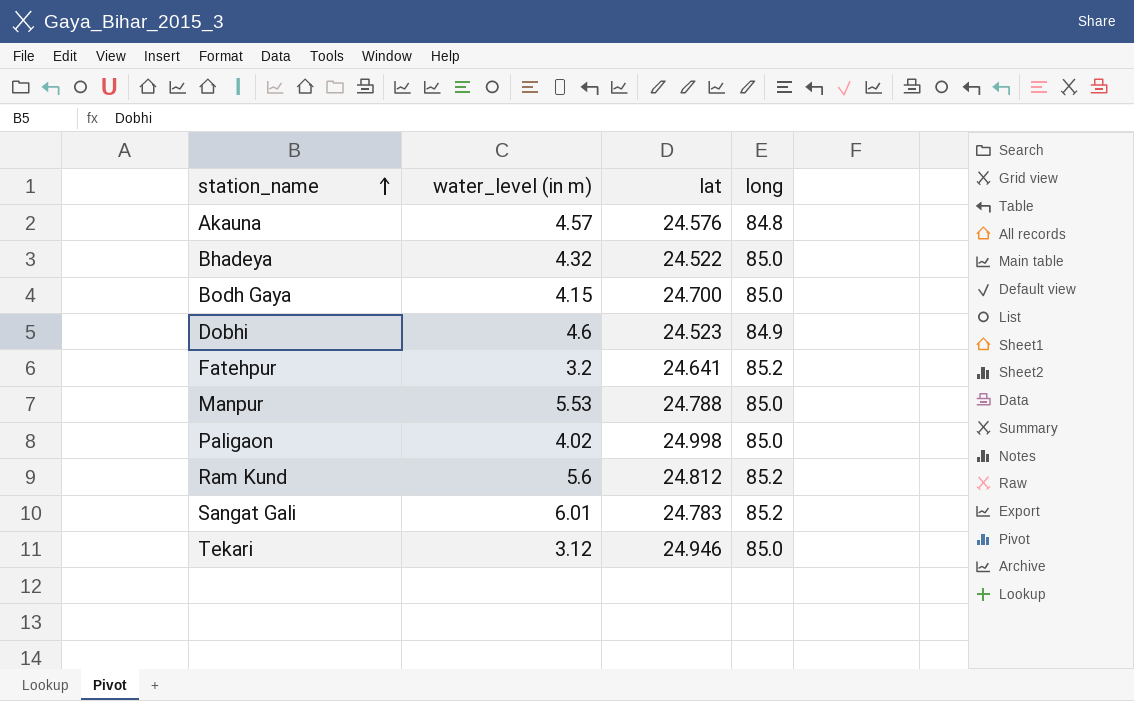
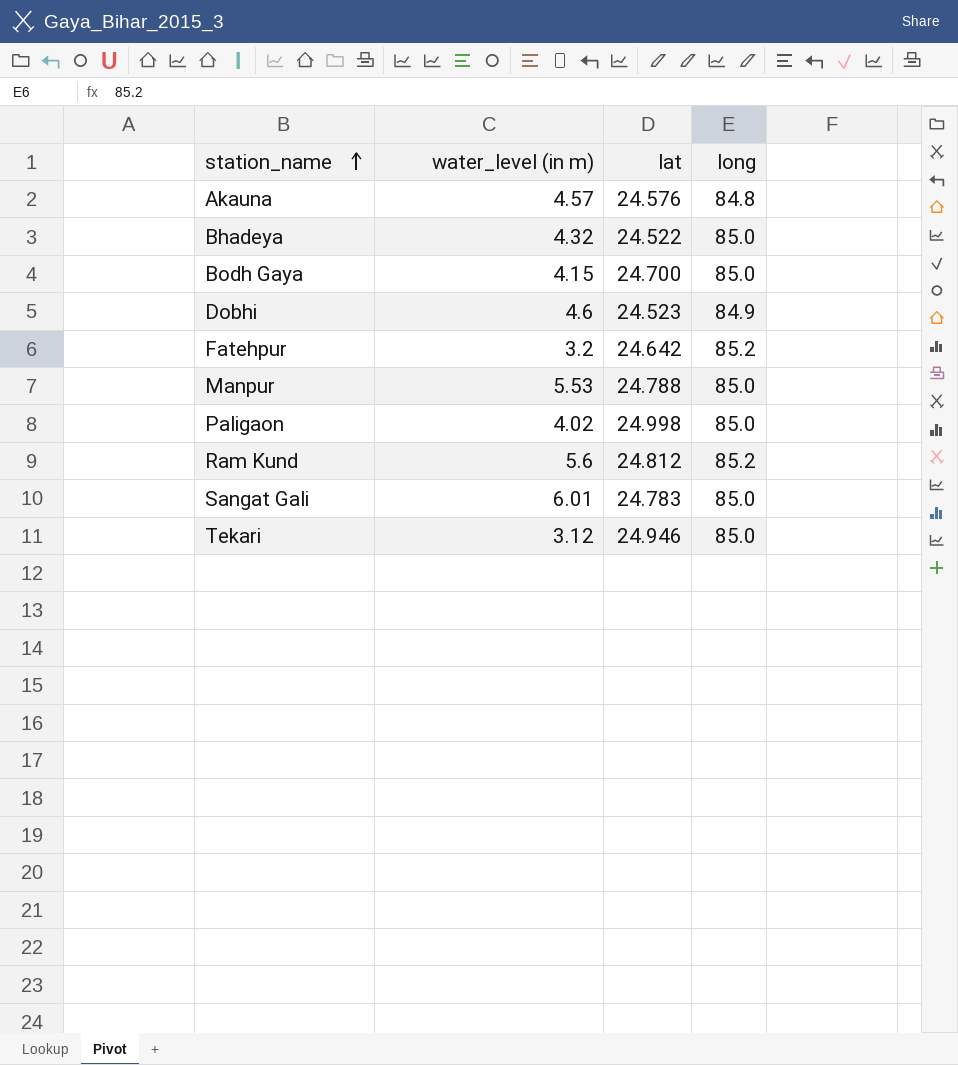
Fatehpur | lat: 24.641 -> 24.642
Sangat Gali | long: 85.2 -> 85.0

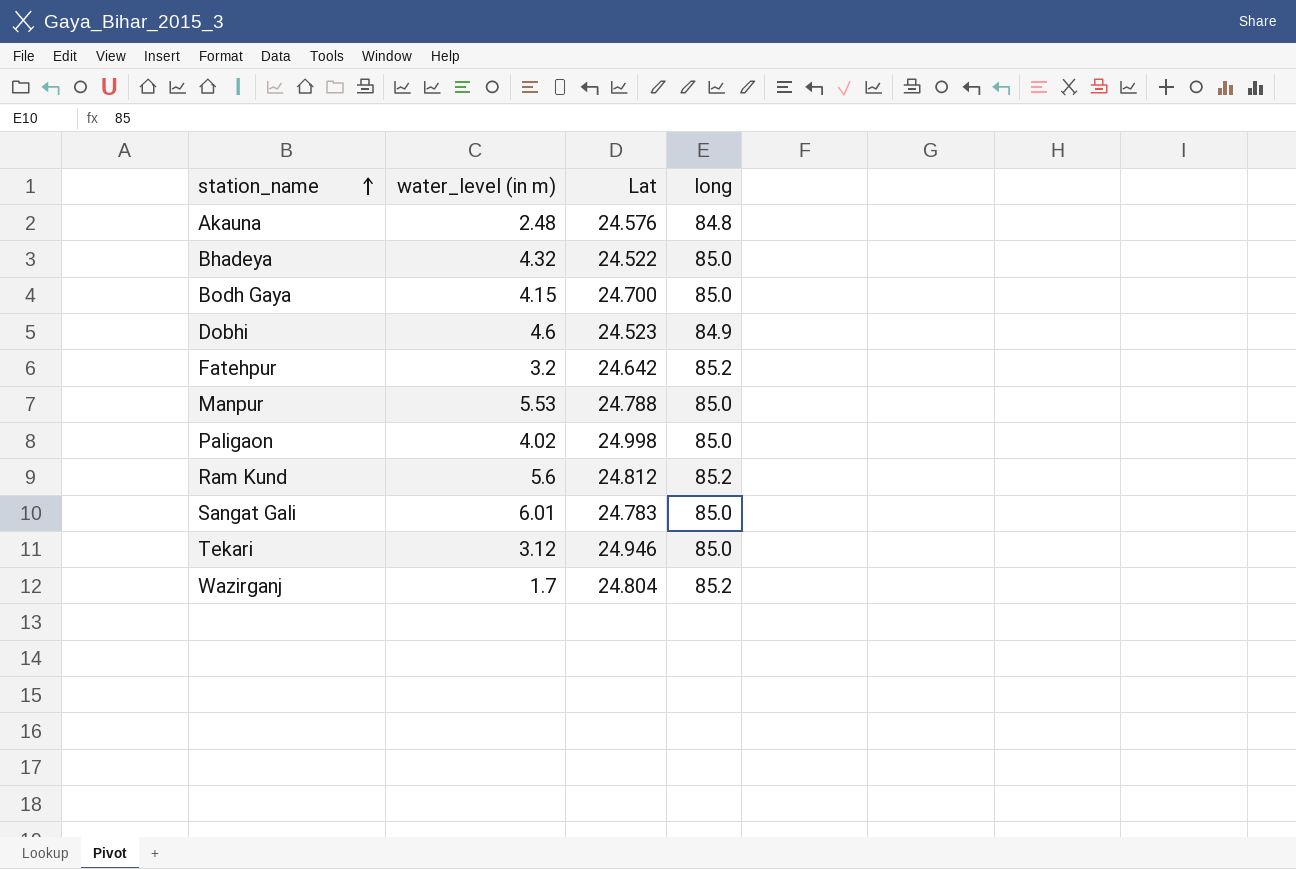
column name: lat -> Lat
Akauna | water_level (in m): 4.57 -> 2.48
row Wazirganj: none -> 1.7 | 24.804 | 85.2

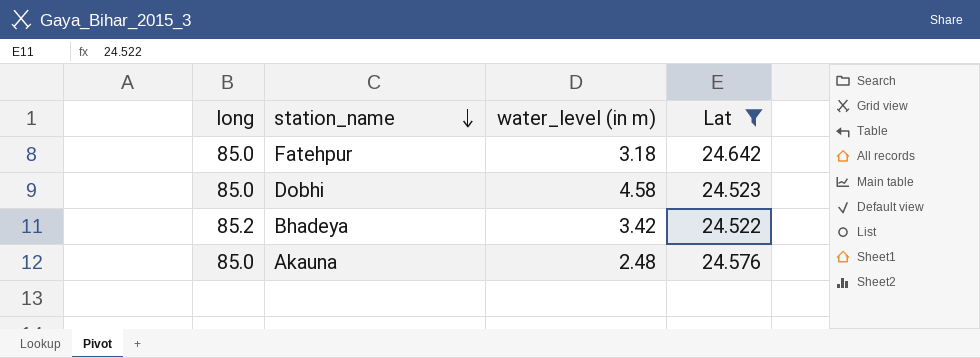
filter: none -> Lat <= 24.642
row order: station_name ascending -> station_name descending
column long | position: 4 -> 1
Fatehpur | long: 85.2 -> 85.0
Fatehpur | water_level (in m): 3.2 -> 3.18
Dobhi | long: 84.9 -> 85.0
Dobhi | water_level (in m): 4.6 -> 4.58
Bhadeya | long: 85.0 -> 85.2
Bhadeya | water_level (in m): 4.32 -> 3.42
Akauna | long: 84.8 -> 85.0

